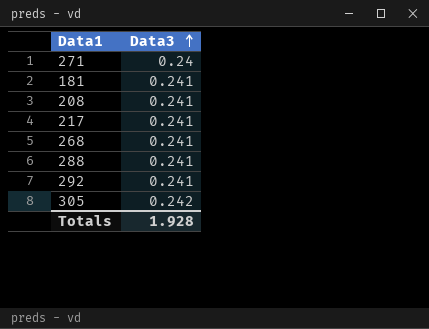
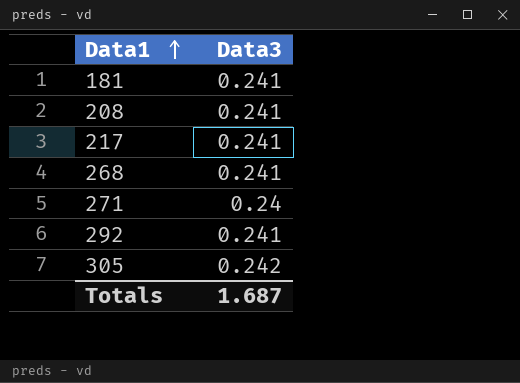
row order: Data3 ascending -> Data1 ascending
row 288: 0.241 -> none
Totals | Data3: 1.928 -> 1.687

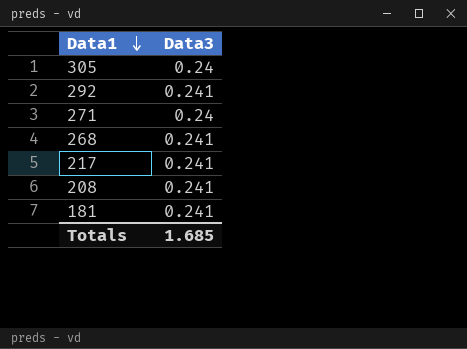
row order: Data1 ascending -> Data1 descending
305 | Data3: 0.242 -> 0.24
Totals | Data3: 1.687 -> 1.685

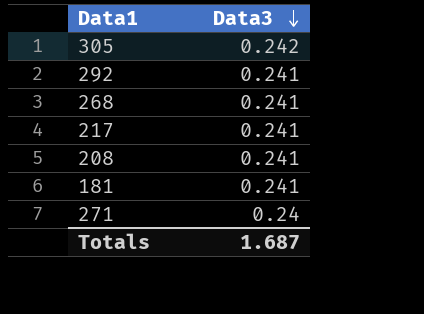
row order: Data1 descending -> Data3 descending
305 | Data3: 0.24 -> 0.242
Totals | Data3: 1.685 -> 1.687

